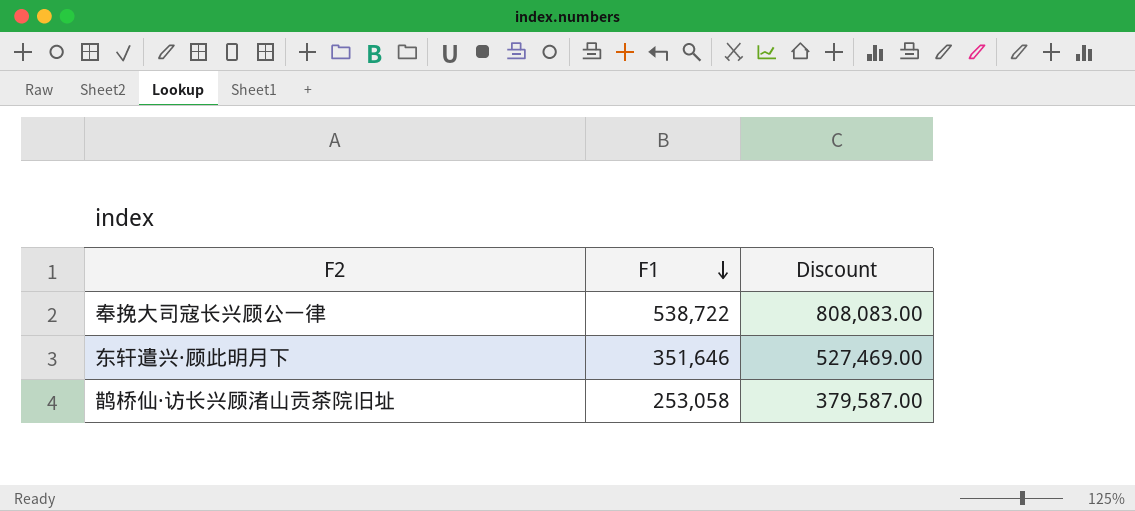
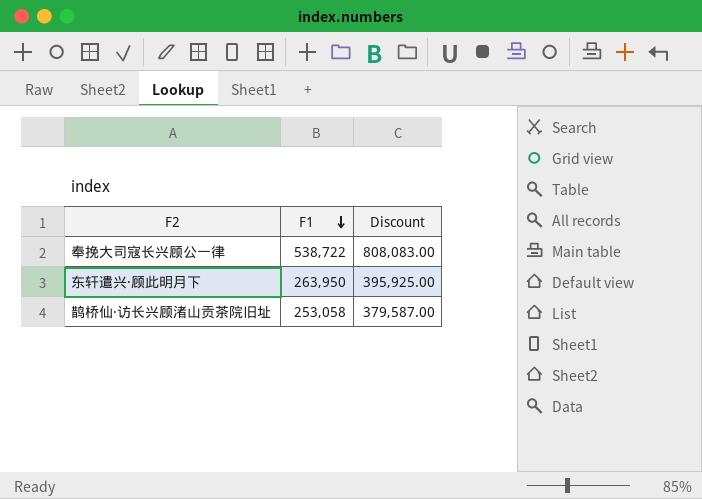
东轩遣兴·顾此明月下 | F1: 351,646 -> 263,950
东轩遣兴·顾此明月下 | Discount: 527,469.00 -> 395,925.00

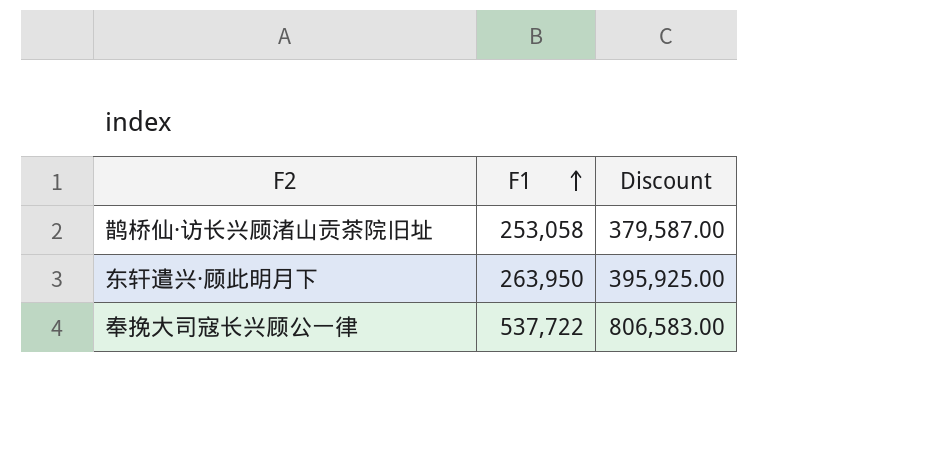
row order: F1 descending -> F1 ascending
奉挽大司寇长兴顾公一律 | F1: 538,722 -> 537,722
奉挽大司寇长兴顾公一律 | Discount: 808,083.00 -> 806,583.00

